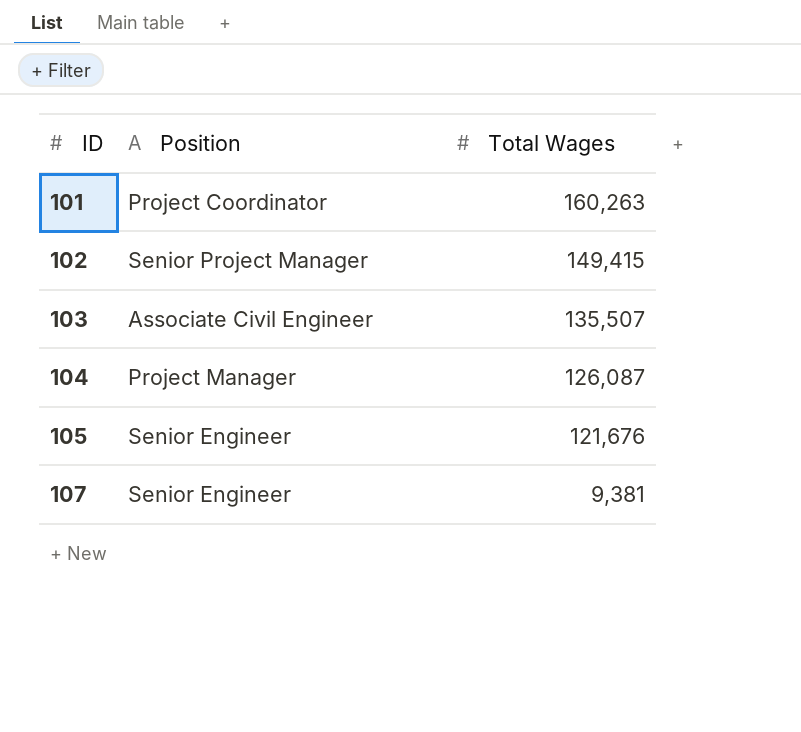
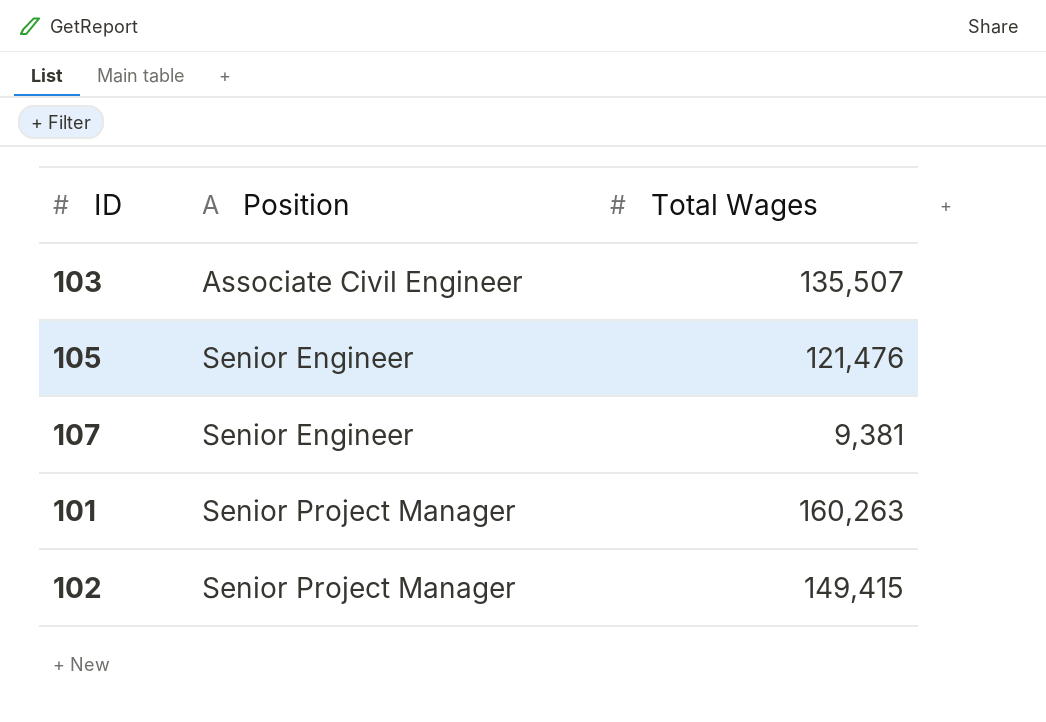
row order: ID ascending -> Position ascending
row 104: Project Manager | 126,087 -> none
105 | Total Wages: 121,676 -> 121,476
101 | Position: Project Coordinator -> Senior Project Manager

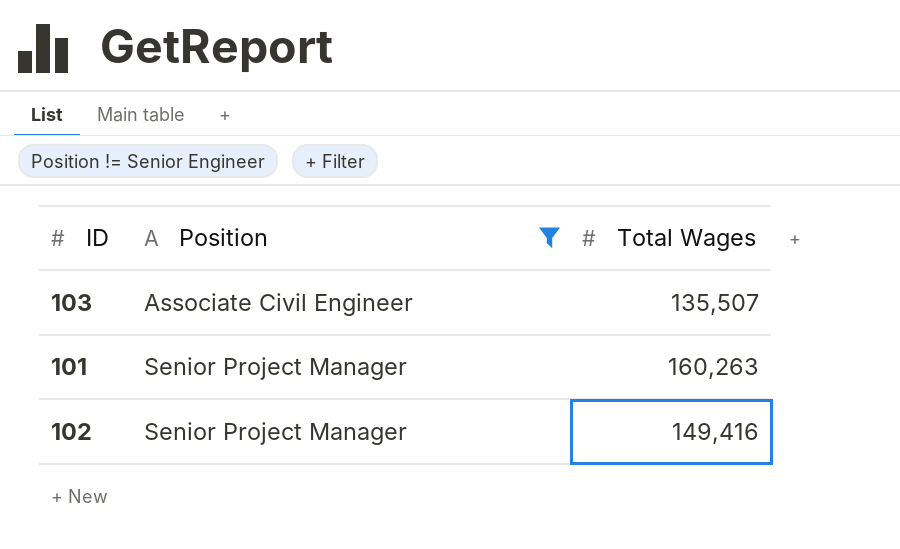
filter: none -> Position != Senior Engineer
102 | Total Wages: 149,415 -> 149,416

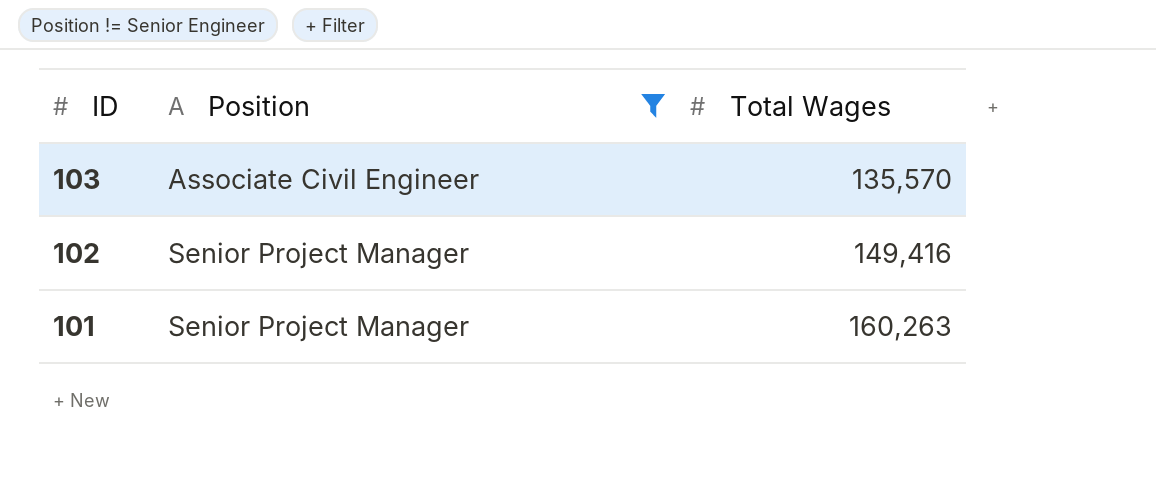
row order: Position ascending -> ID descending
103 | Total Wages: 135,507 -> 135,570

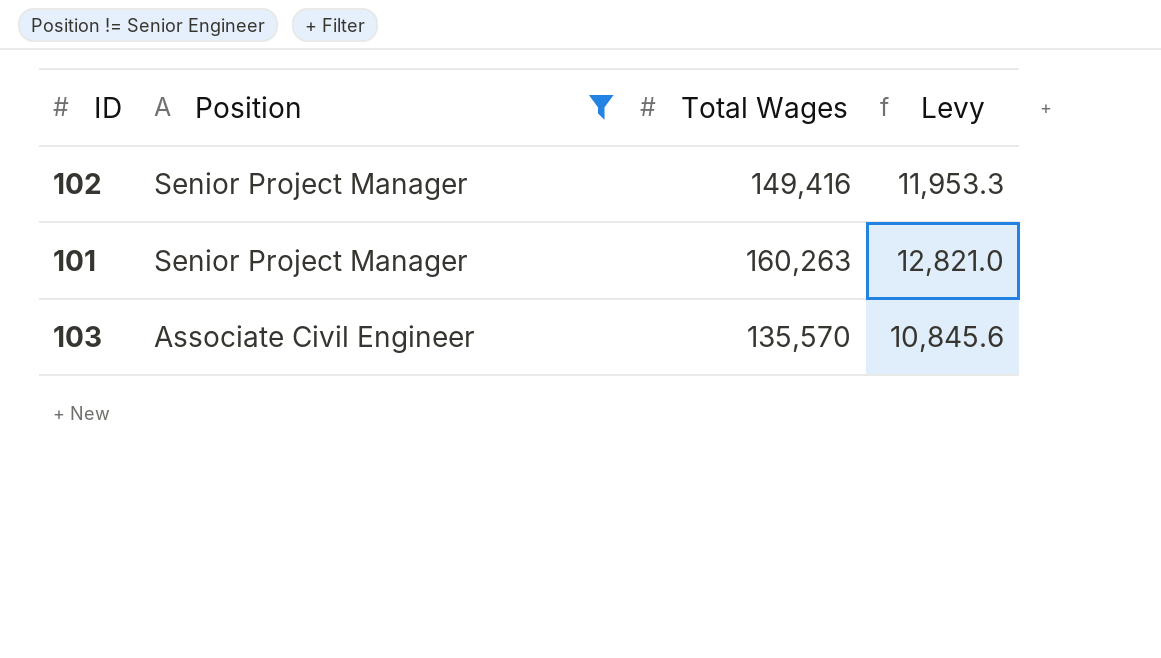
row order: ID descending -> Position descending
column Levy | formula: none -> [Total Wages] * 0.08

